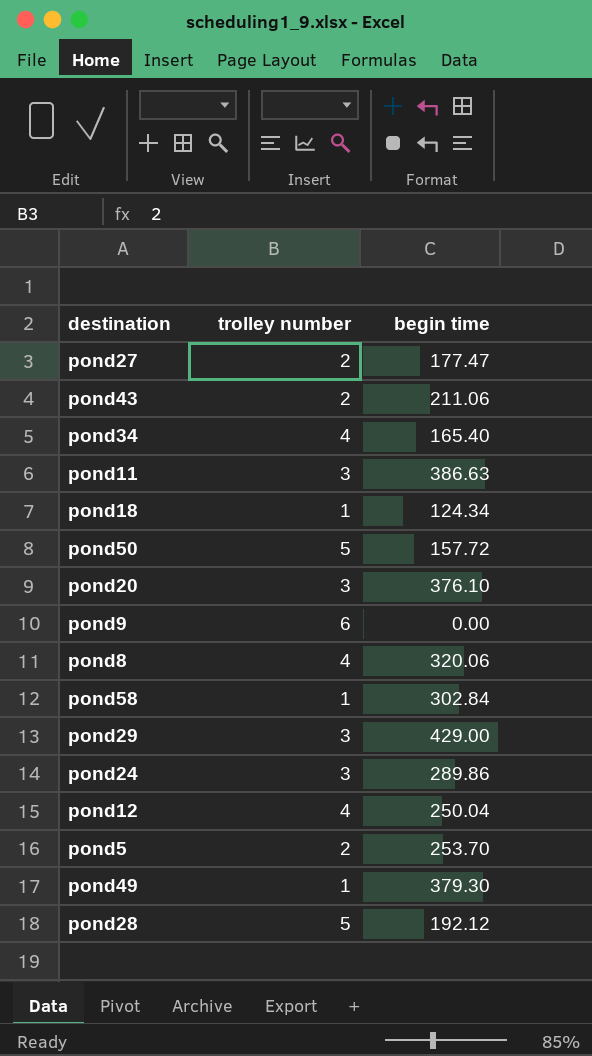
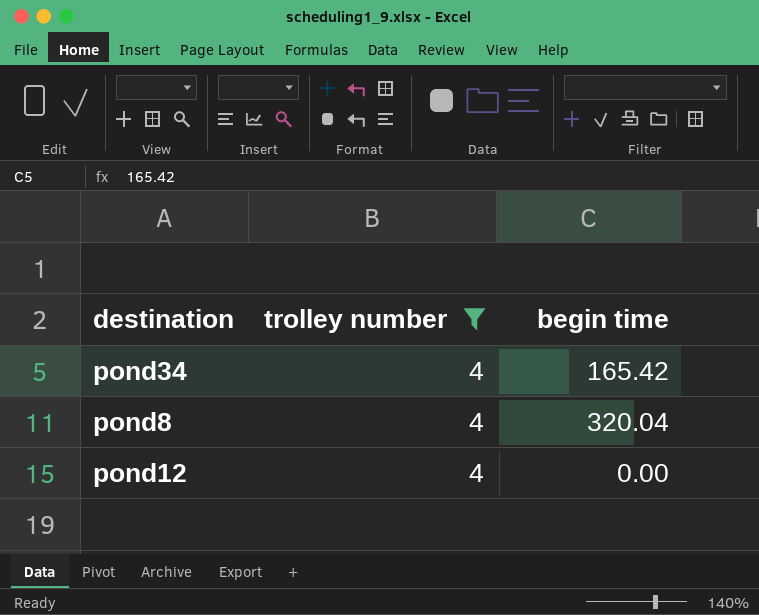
filter: none -> trolley number = 4
pond34 | begin time: 165.40 -> 165.42
pond8 | begin time: 320.06 -> 320.04
pond12 | begin time: 250.04 -> 0.00

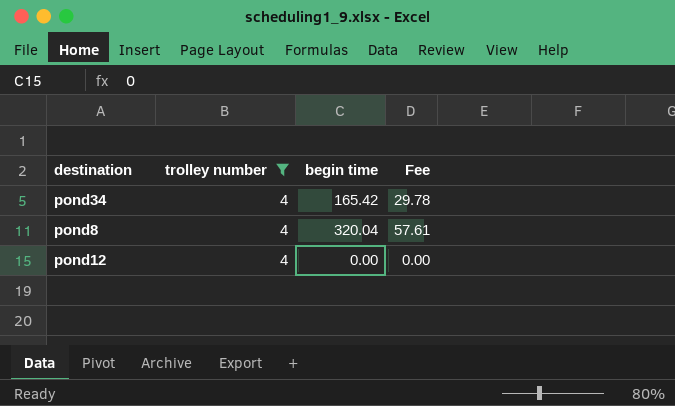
column Fee | formula: none -> [begin time] * 0.18

